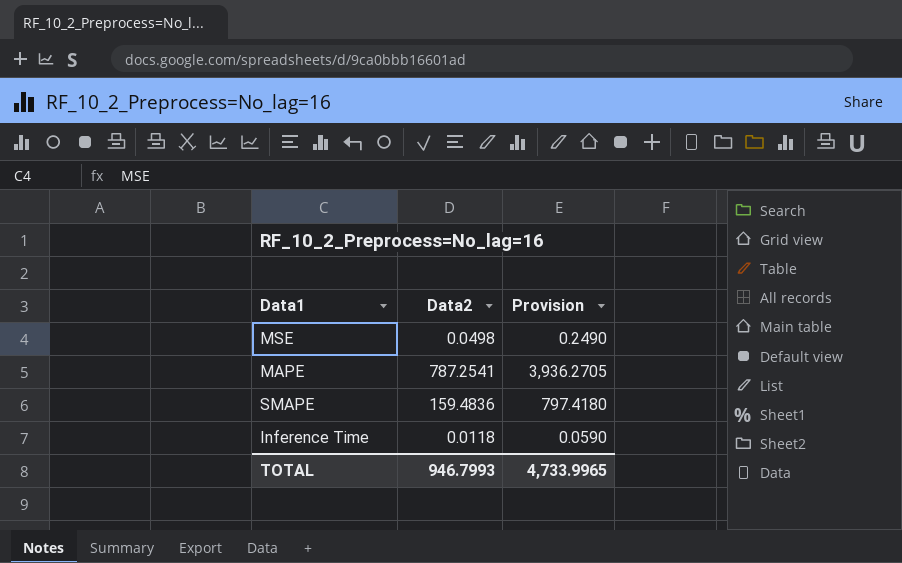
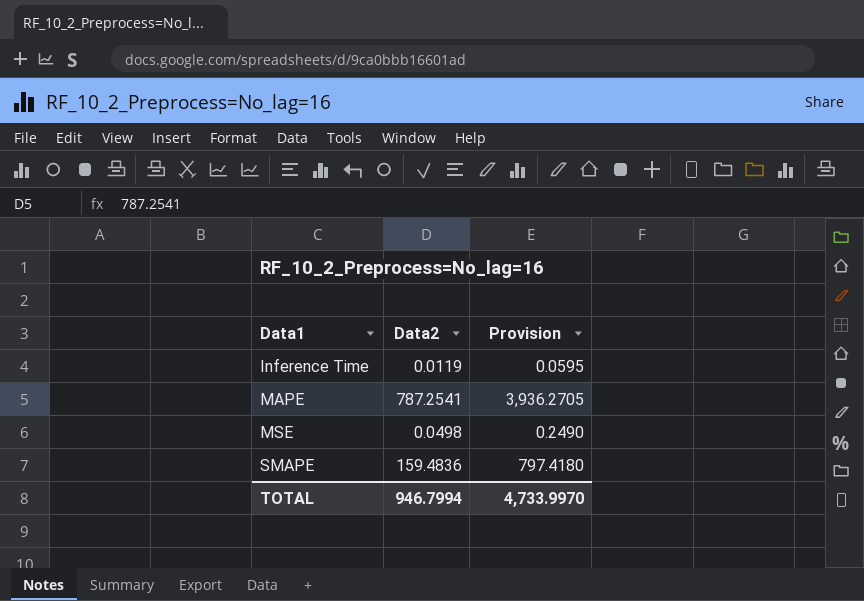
row order: none -> Data1 ascending
Inference Time | Data2: 0.0118 -> 0.0119
Inference Time | Provision: 0.0590 -> 0.0595
TOTAL | Data2: 946.7993 -> 946.7994
TOTAL | Provision: 4,733.9965 -> 4,733.9970

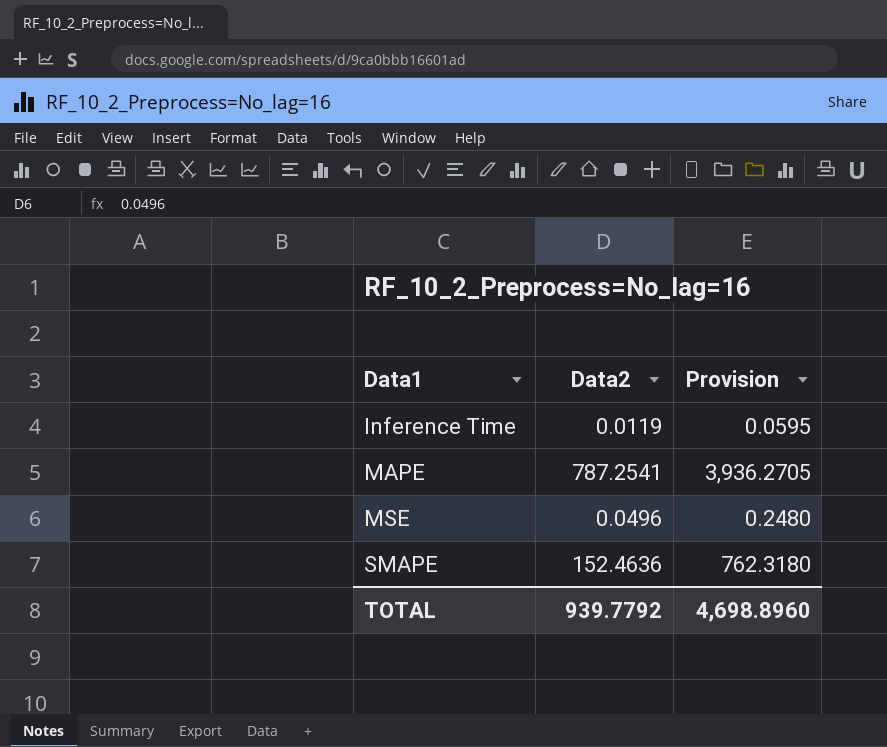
MSE | Data2: 0.0498 -> 0.0496
MSE | Provision: 0.2490 -> 0.2480
SMAPE | Data2: 159.4836 -> 152.4636
SMAPE | Provision: 797.4180 -> 762.3180
TOTAL | Data2: 946.7994 -> 939.7792
TOTAL | Provision: 4,733.9970 -> 4,698.8960

